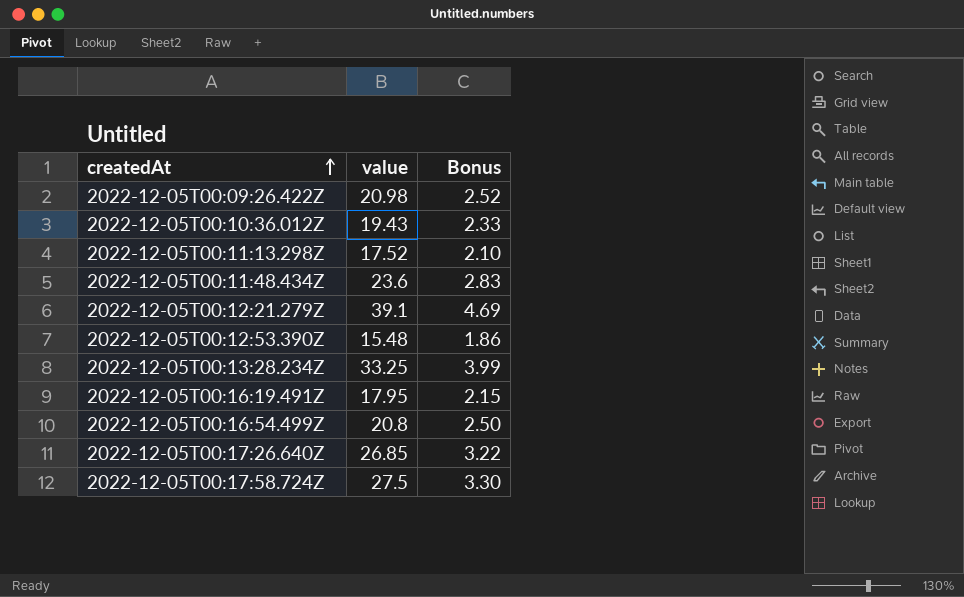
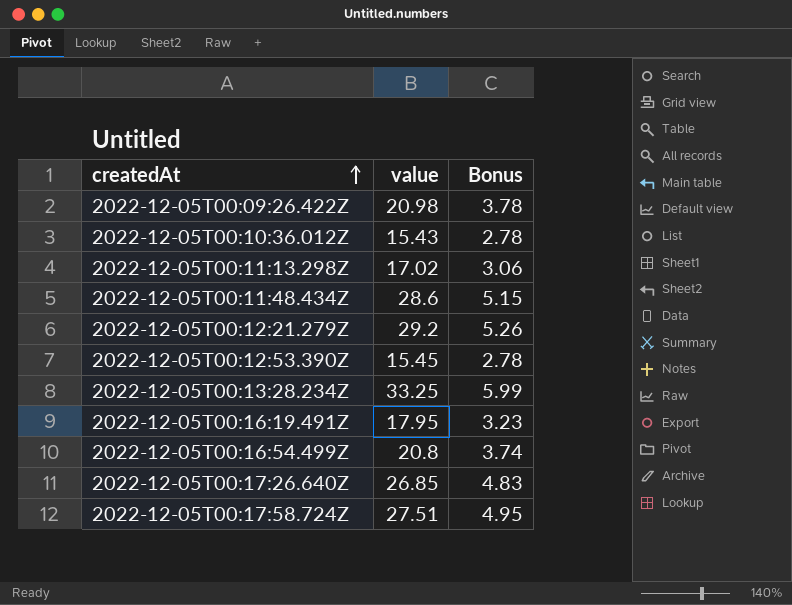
column Bonus | formula: [value] * 0.12 -> [value] * 0.18
2022-12-05T00:10:36.012Z | value: 19.43 -> 15.43
2022-12-05T00:11:13.298Z | value: 17.52 -> 17.02
2022-12-05T00:11:48.434Z | value: 23.6 -> 28.6
2022-12-05T00:12:21.279Z | value: 39.1 -> 29.2
2022-12-05T00:12:53.390Z | value: 15.48 -> 15.45
2022-12-05T00:17:58.724Z | value: 27.5 -> 27.51

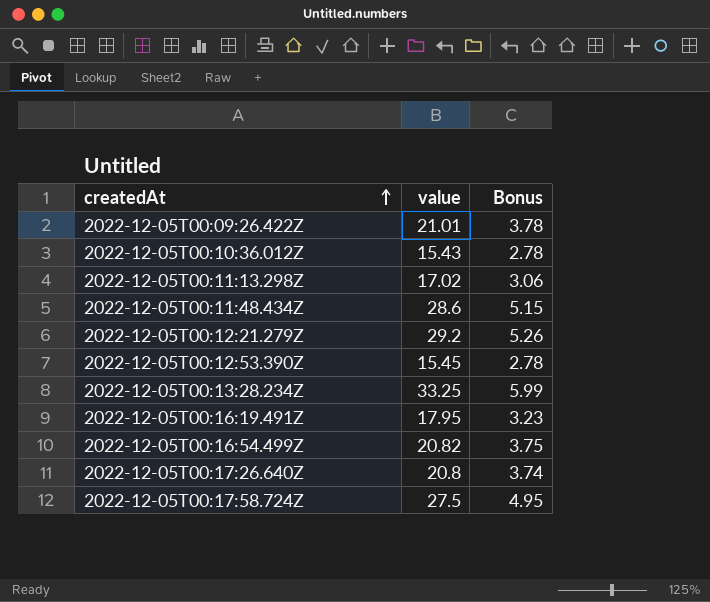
2022-12-05T00:09:26.422Z | value: 20.98 -> 21.01
2022-12-05T00:16:54.499Z | value: 20.8 -> 20.82
2022-12-05T00:16:54.499Z | Bonus: 3.74 -> 3.75
2022-12-05T00:17:26.640Z | value: 26.85 -> 20.8
2022-12-05T00:17:26.640Z | Bonus: 4.83 -> 3.74
2022-12-05T00:17:58.724Z | value: 27.51 -> 27.5

